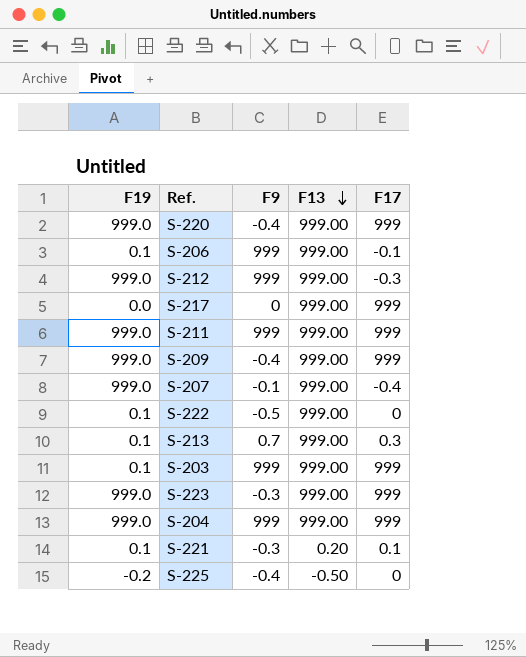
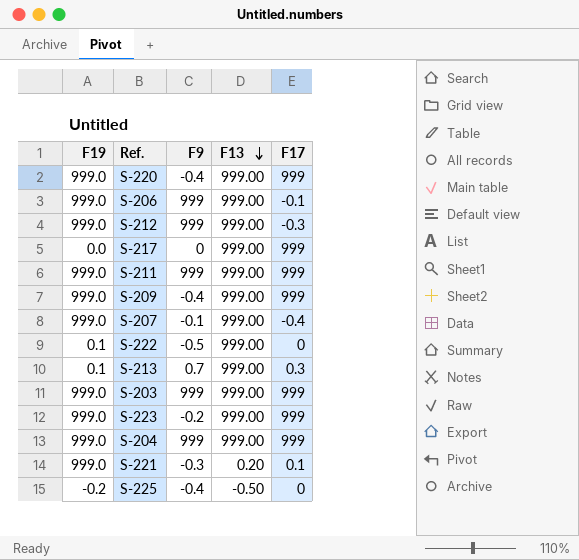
S-206 | F19: 0.1 -> 999.0
S-203 | F19: 0.1 -> 999.0
S-223 | F9: -0.3 -> -0.2
S-221 | F19: 0.1 -> 999.0

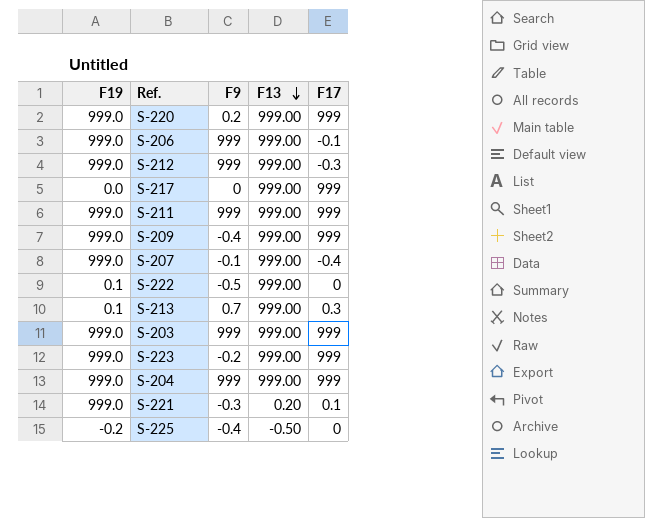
S-220 | F9: -0.4 -> 0.2

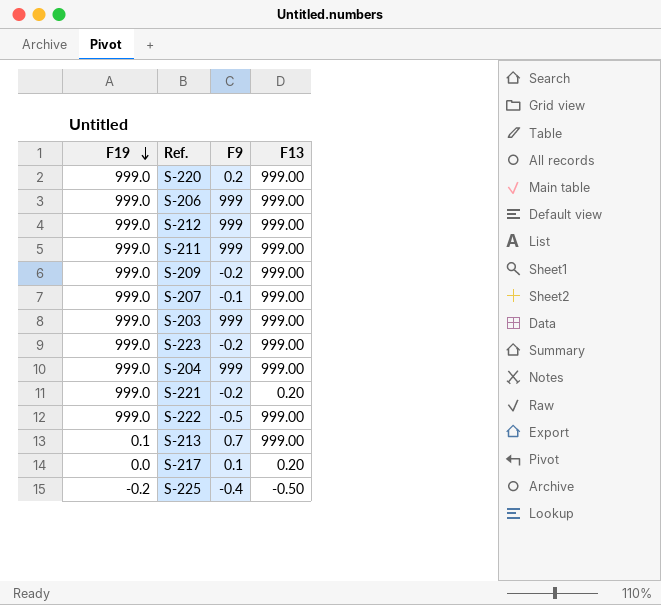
row order: F13 descending -> F19 descending
column F17 | position: 5 -> none
S-209 | F9: -0.4 -> -0.2
S-221 | F9: -0.3 -> -0.2
S-222 | F19: 0.1 -> 999.0
S-217 | F9: 0 -> 0.1
S-217 | F13: 999.00 -> 0.20

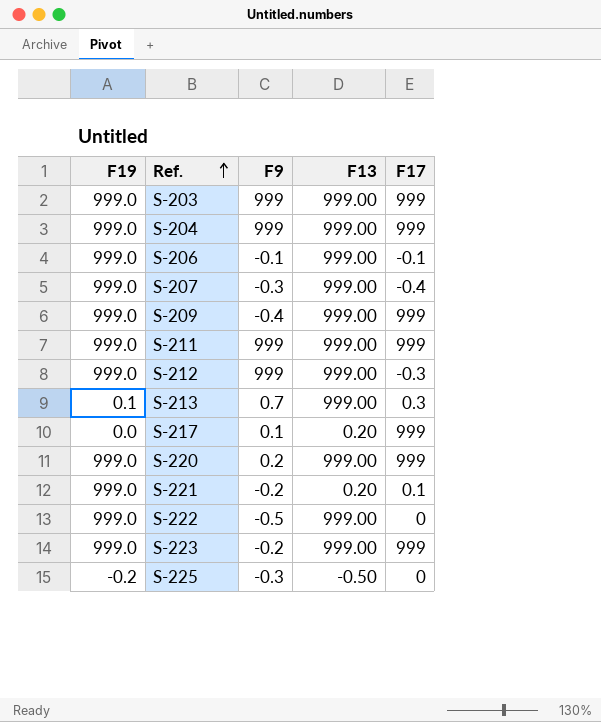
row order: F19 descending -> Ref. ascending
column F17 | position: none -> 5
S-206 | F9: 999 -> -0.1
S-207 | F9: -0.1 -> -0.3
S-209 | F9: -0.2 -> -0.4
S-225 | F9: -0.4 -> -0.3

